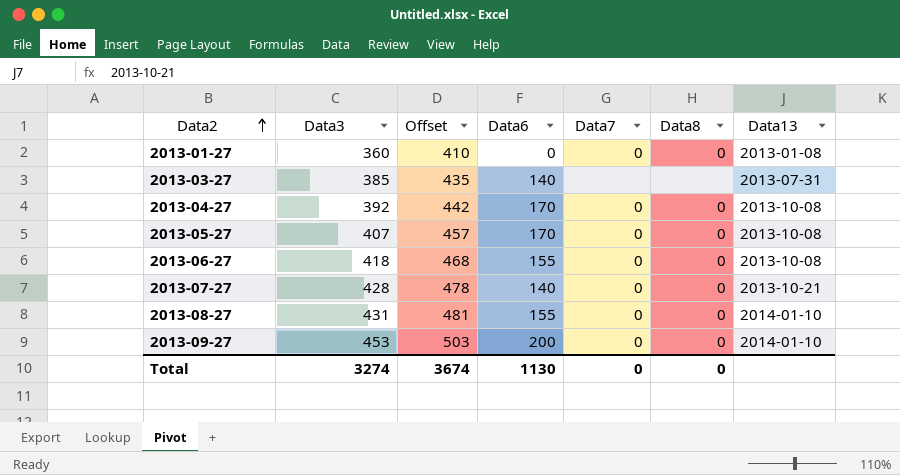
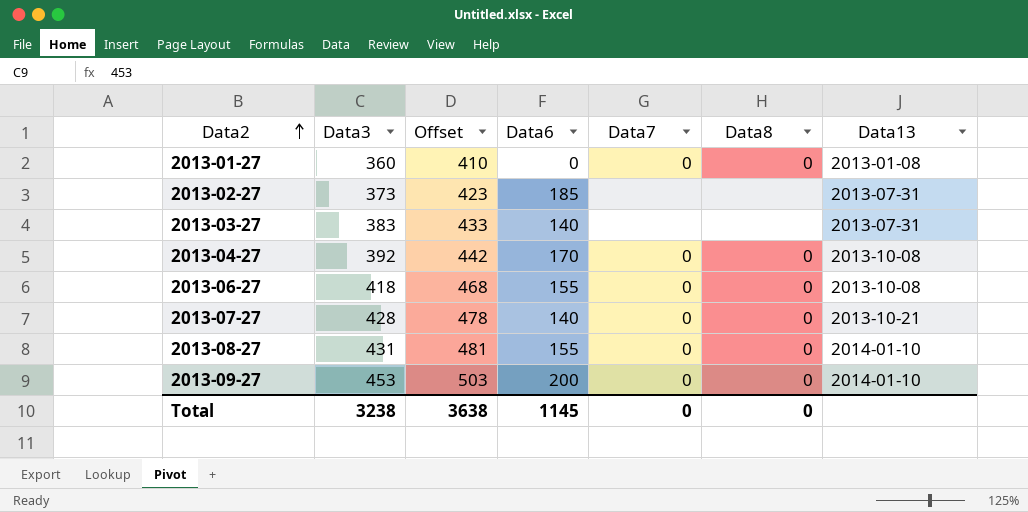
row 2013-05-27: 407 | 457 | 170 | 0 | 0 | 2013-10-08 -> none
row 2013-02-27: none -> 373 | 423 | 185 | none | none | 2013-07-31
2013-03-27 | Data3: 385 -> 383
2013-03-27 | Offset: 435 -> 433
Total | Data3: 3274 -> 3238
Total | Offset: 3674 -> 3638
Total | Data6: 1130 -> 1145

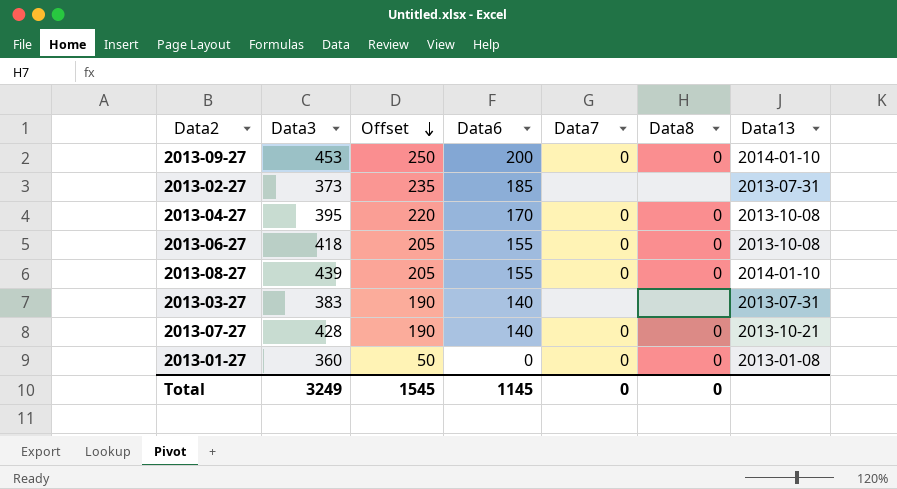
row order: Data2 ascending -> Offset descending
column Offset | formula: [Data3] + 50 -> [Data6] + 50
2013-04-27 | Data3: 392 -> 395
2013-08-27 | Data3: 431 -> 439
Total | Data3: 3238 -> 3249
Total | Offset: 3638 -> 1545

